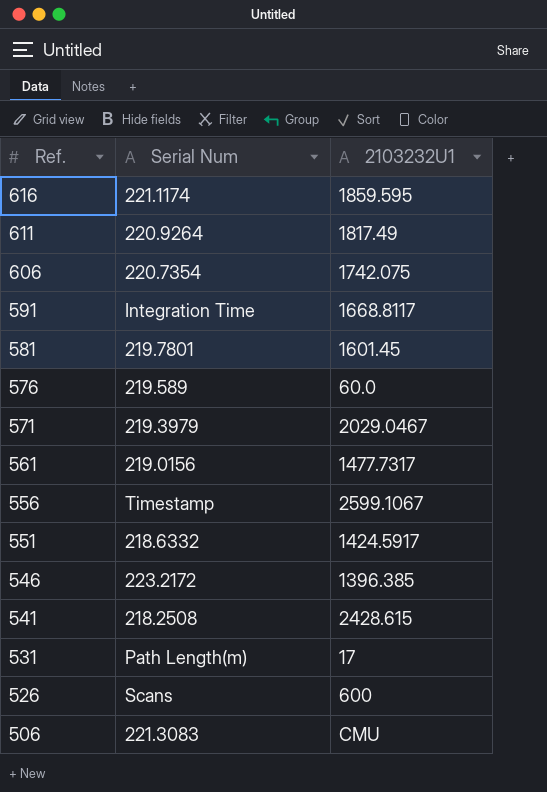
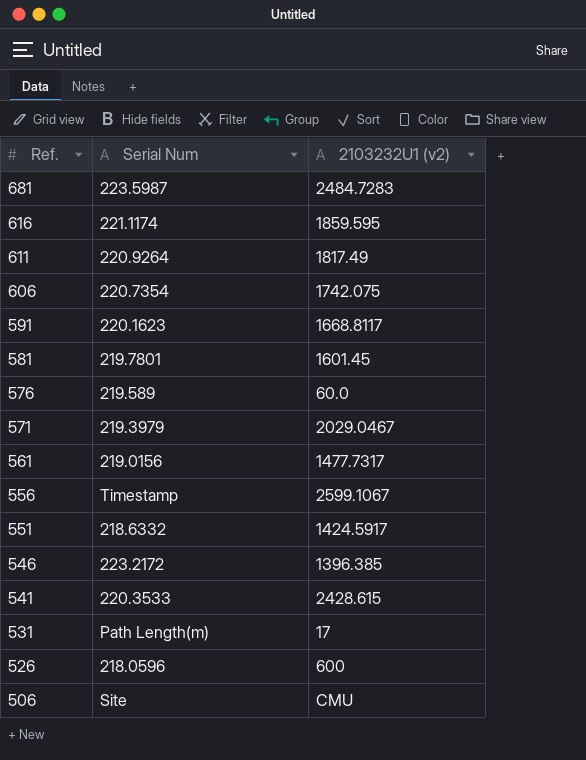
column name: 2103232U1 -> 2103232U1 (v2)
row 681: none -> 223.5987 | 2484.7283
591 | Serial Num: Integration Time -> 220.1623
541 | Serial Num: 218.2508 -> 220.3533
526 | Serial Num: Scans -> 218.0596
506 | Serial Num: 221.3083 -> Site

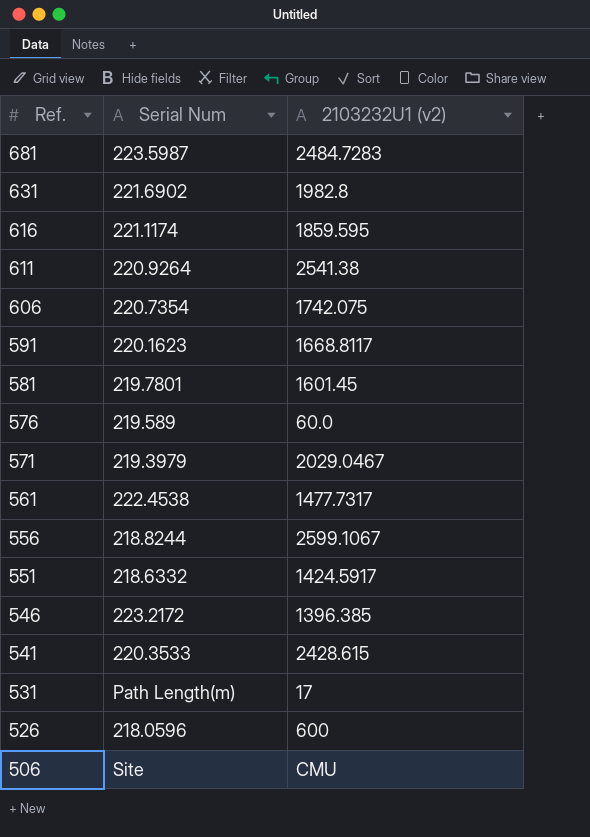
row 631: none -> 221.6902 | 1982.8
611 | 2103232U1 (v2): 1817.49 -> 2541.38
561 | Serial Num: 219.0156 -> 222.4538
556 | Serial Num: Timestamp -> 218.8244

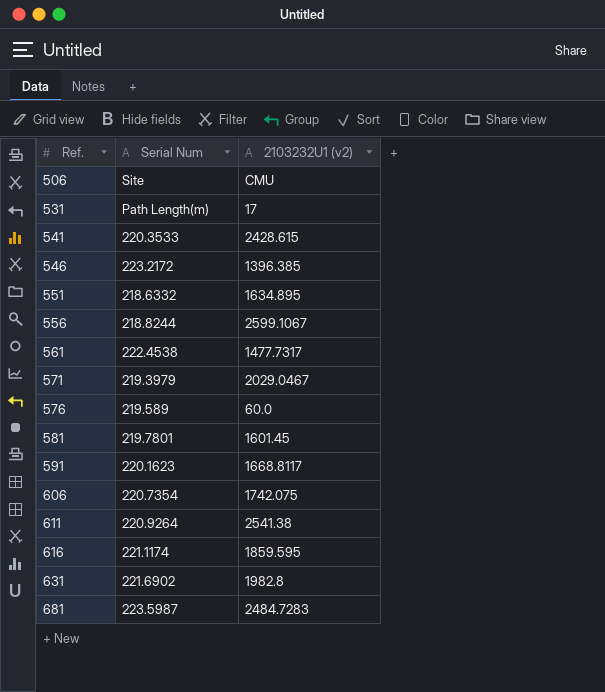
row order: Ref. descending -> Ref. ascending
row 526: 218.0596 | 600 -> none
551 | 2103232U1 (v2): 1424.5917 -> 1634.895

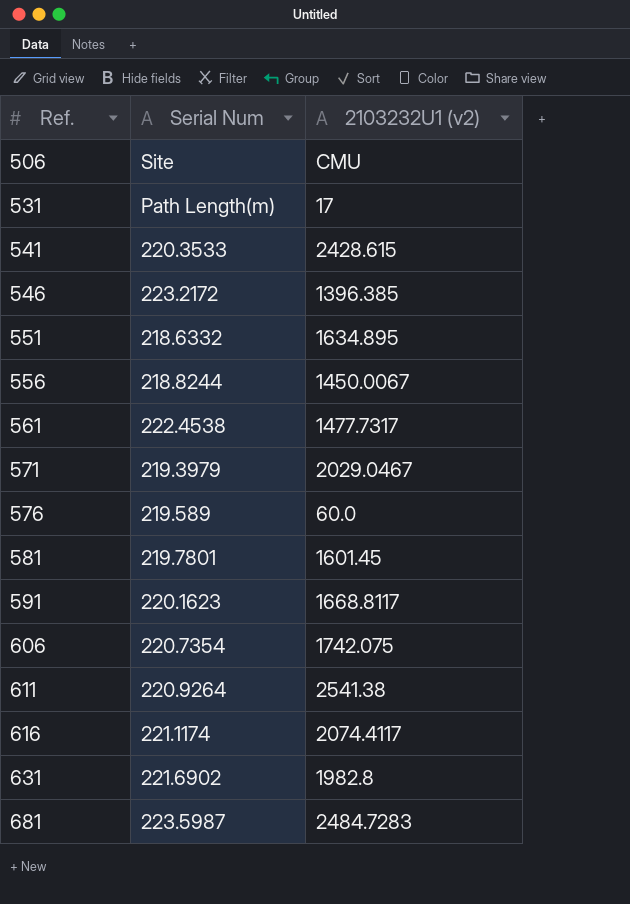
556 | 2103232U1 (v2): 2599.1067 -> 1450.0067
616 | 2103232U1 (v2): 1859.595 -> 2074.4117

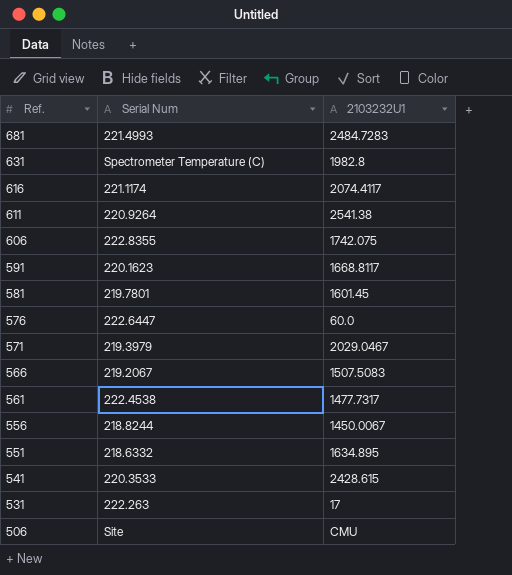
row order: Ref. ascending -> Ref. descending
column name: 2103232U1 (v2) -> 2103232U1
row 546: 223.2172 | 1396.385 -> none
681 | Serial Num: 223.5987 -> 221.4993
631 | Serial Num: 221.6902 -> Spectrometer Temperature (C)
606 | Serial Num: 220.7354 -> 222.8355
576 | Serial Num: 219.589 -> 222.6447
row 566: none -> 219.2067 | 1507.5083
531 | Serial Num: Path Length(m) -> 222.263

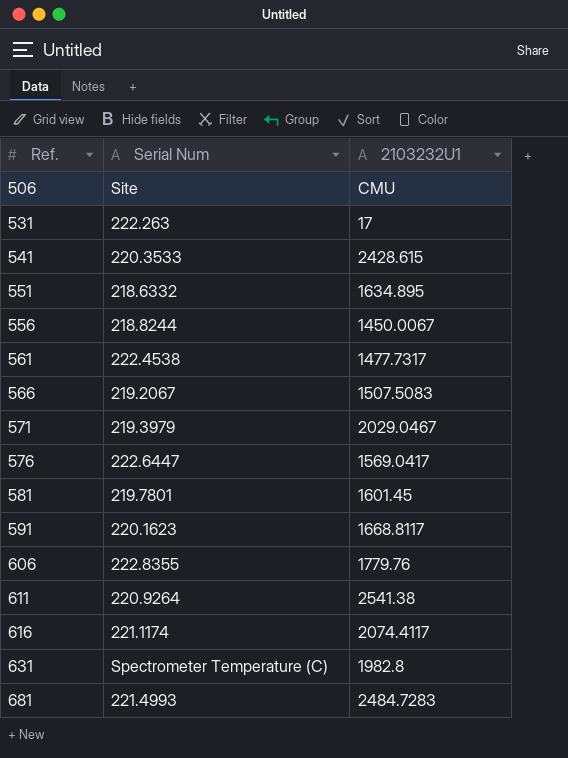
row order: Ref. descending -> Ref. ascending
576 | 2103232U1: 60.0 -> 1569.0417
606 | 2103232U1: 1742.075 -> 1779.76

